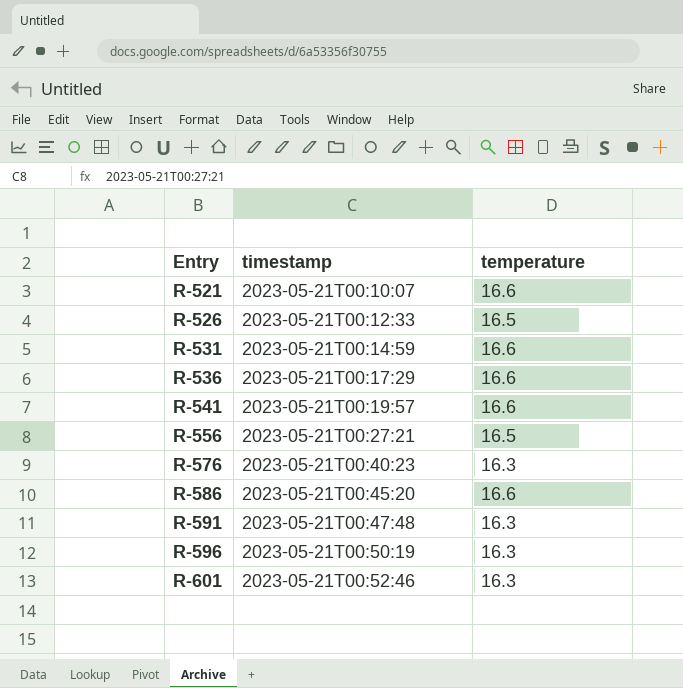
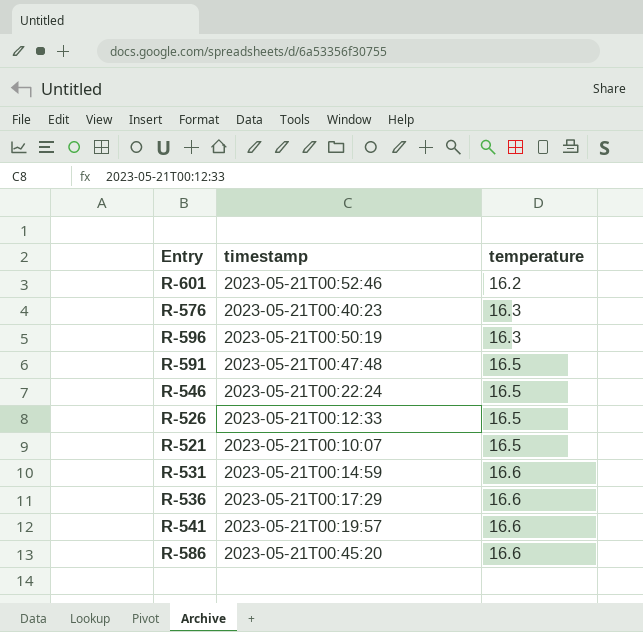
row order: Entry ascending -> temperature ascending
row R-556: 2023-05-21T00:27:21 | 16.5 -> none
R-601 | temperature: 16.3 -> 16.2
R-591 | temperature: 16.3 -> 16.5
row R-546: none -> 2023-05-21T00:22:24 | 16.5
R-521 | temperature: 16.6 -> 16.5

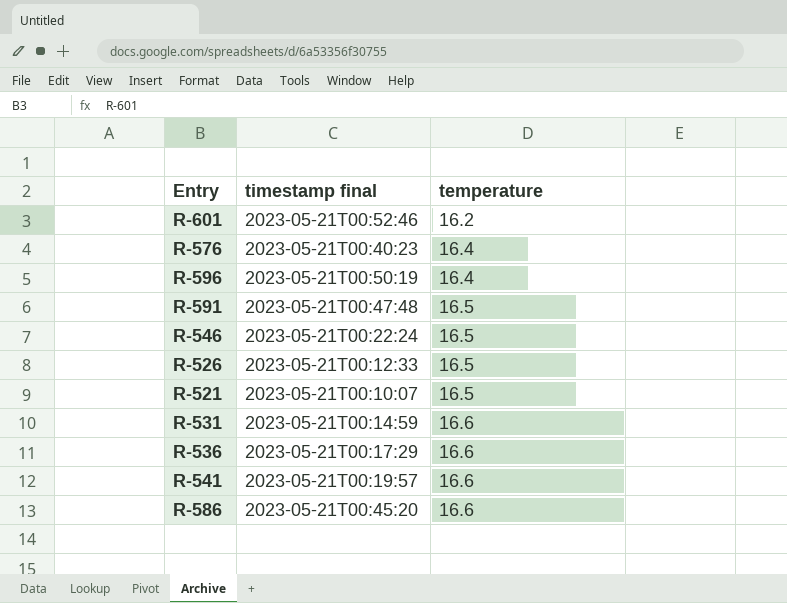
column name: timestamp -> timestamp final
R-576 | temperature: 16.3 -> 16.4
R-596 | temperature: 16.3 -> 16.4

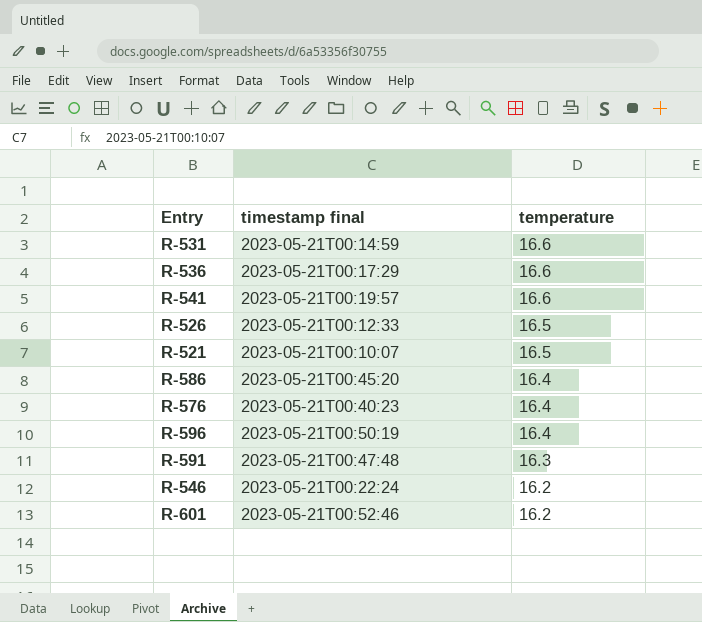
row order: temperature ascending -> temperature descending
R-586 | temperature: 16.6 -> 16.4
R-591 | temperature: 16.5 -> 16.3
R-546 | temperature: 16.5 -> 16.2

